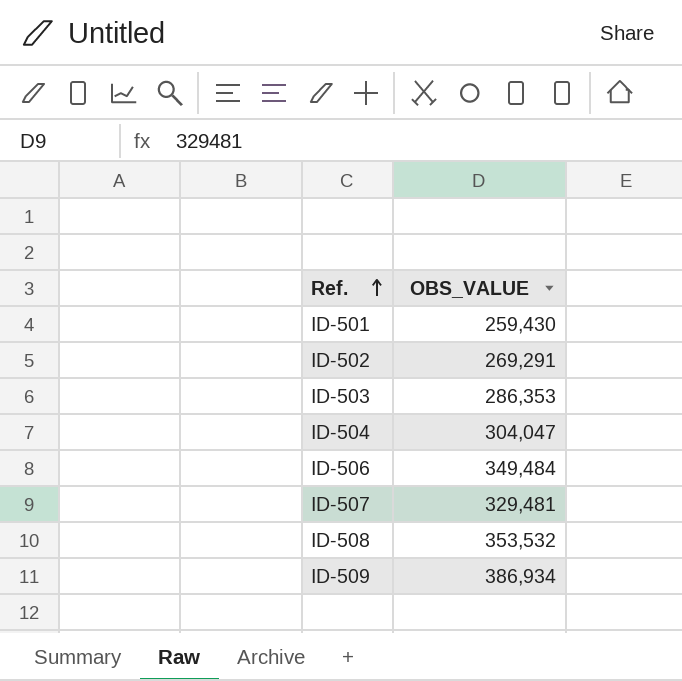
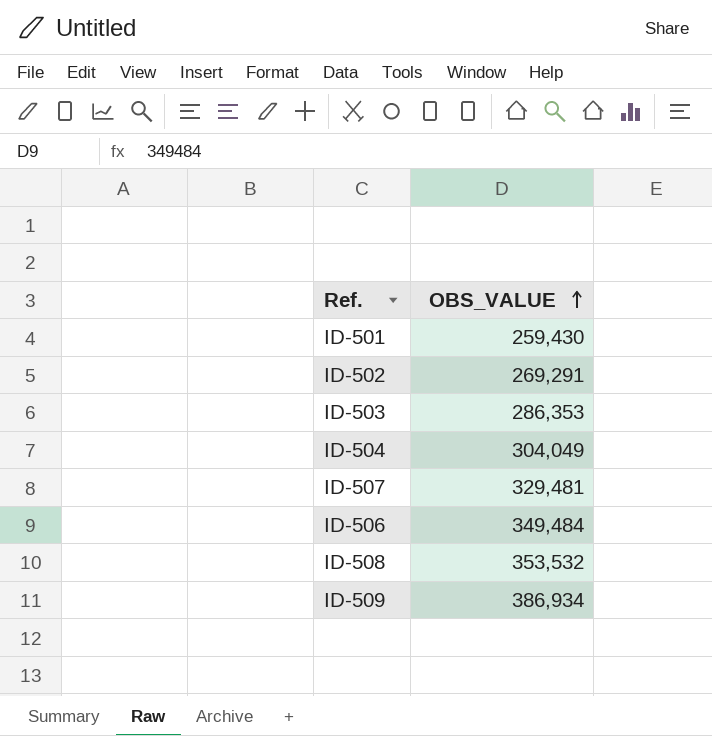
row order: Ref. ascending -> OBS_VALUE ascending
ID-504 | OBS_VALUE: 304,047 -> 304,049

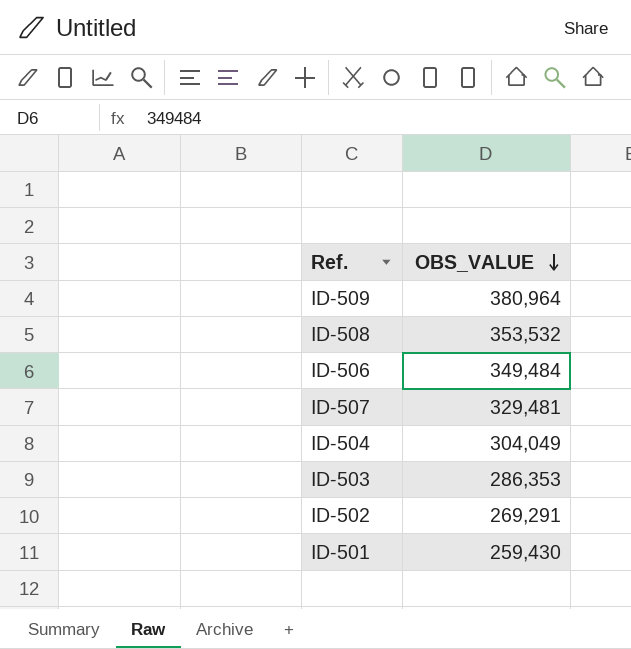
row order: OBS_VALUE ascending -> OBS_VALUE descending
ID-509 | OBS_VALUE: 386,934 -> 380,964

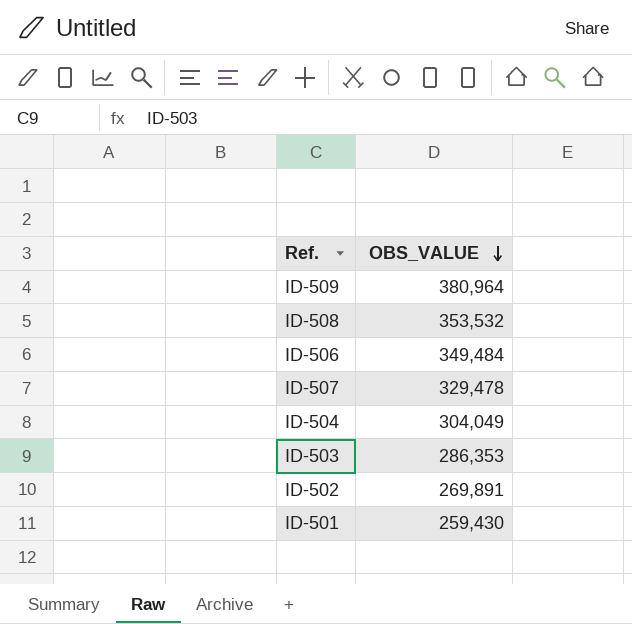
ID-507 | OBS_VALUE: 329,481 -> 329,478
ID-502 | OBS_VALUE: 269,291 -> 269,891

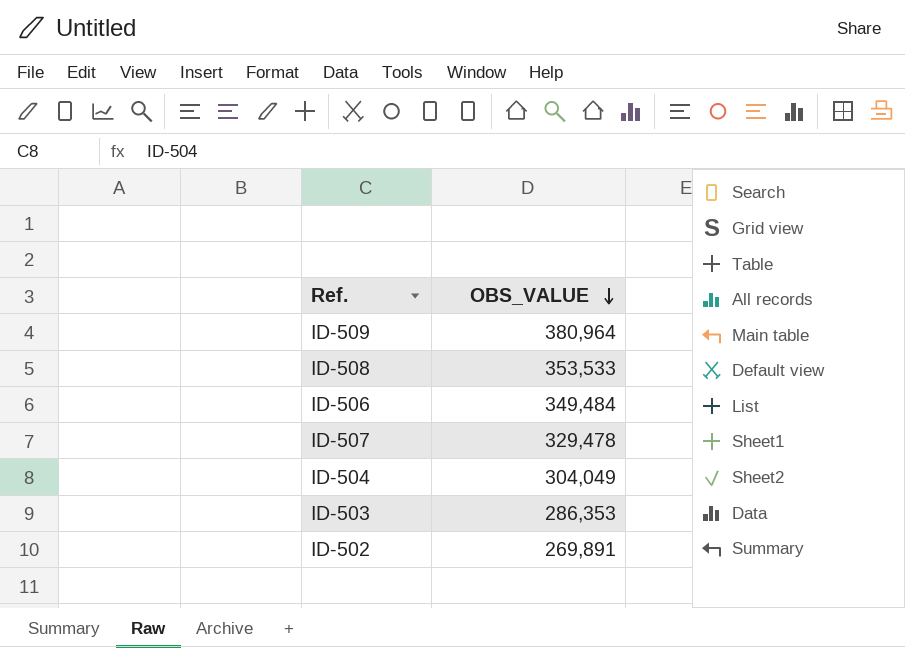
row ID-501: 259,430 -> none
ID-508 | OBS_VALUE: 353,532 -> 353,533

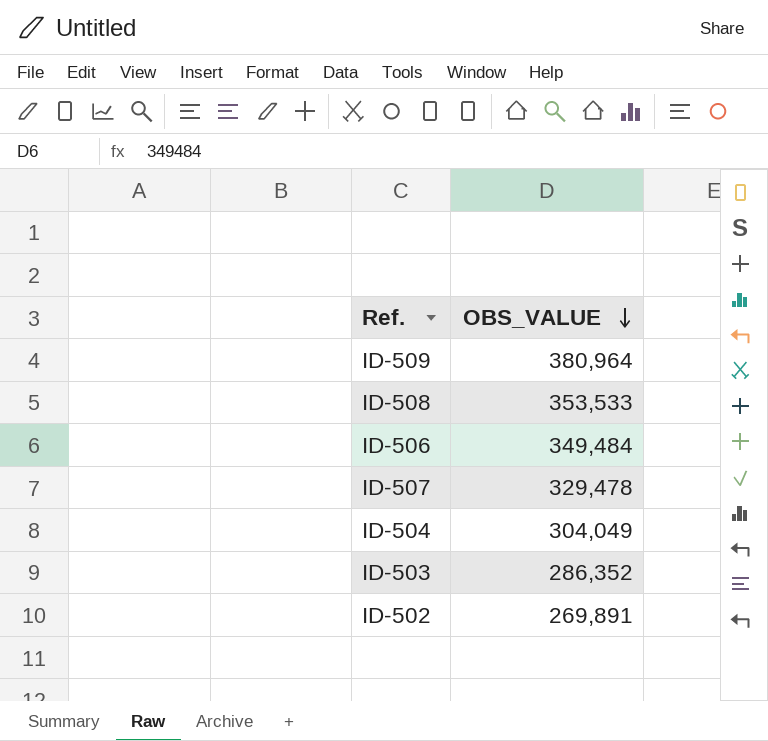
ID-503 | OBS_VALUE: 286,353 -> 286,352

